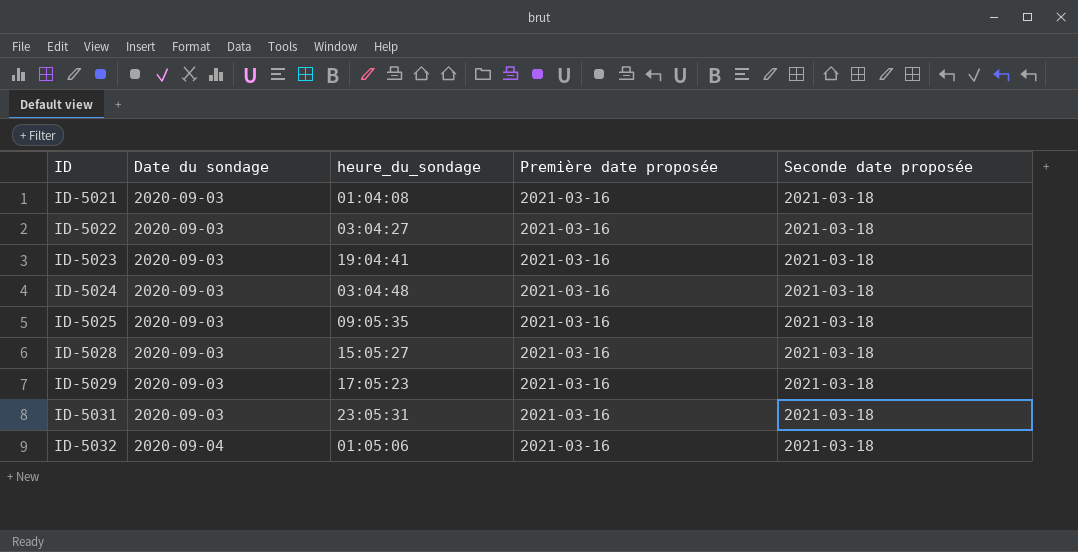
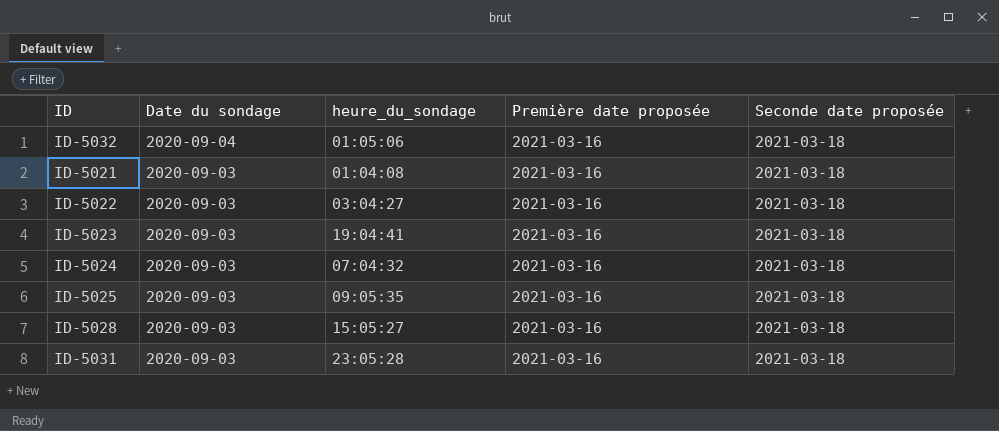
row order: ID ascending -> Date du sondage descending
row ID-5029: 2020-09-03 | 17:05:23 | 2021-03-16 | 2021-03-18 -> none
ID-5024 | heure_du_sondage: 03:04:48 -> 07:04:32
ID-5031 | heure_du_sondage: 23:05:31 -> 23:05:28

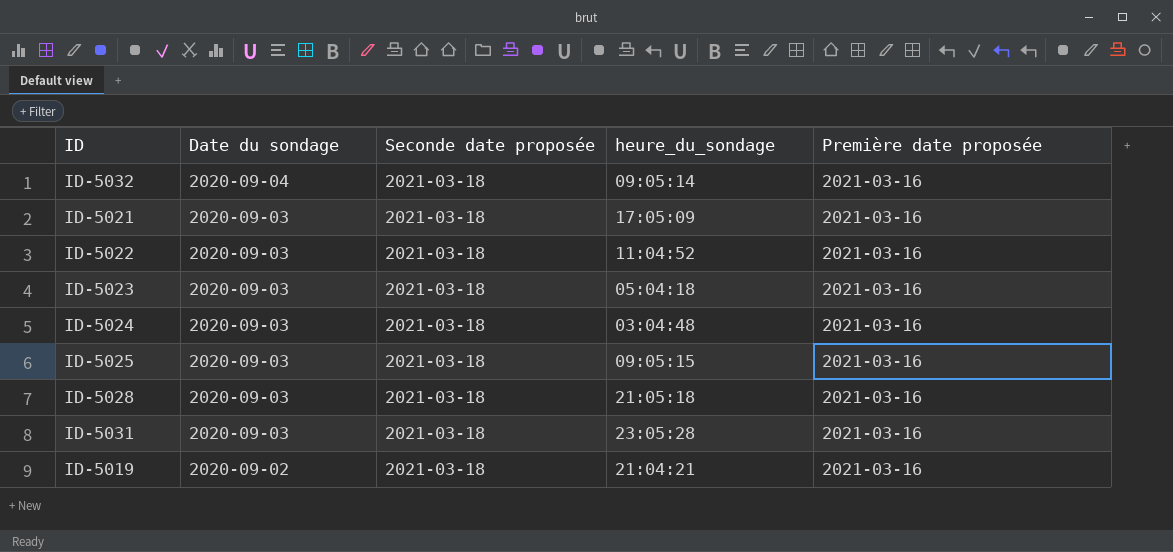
column Seconde date proposée | position: 5 -> 3
ID-5032 | heure_du_sondage: 01:05:06 -> 09:05:14
ID-5021 | heure_du_sondage: 01:04:08 -> 17:05:09
ID-5022 | heure_du_sondage: 03:04:27 -> 11:04:52
ID-5023 | heure_du_sondage: 19:04:41 -> 05:04:18
ID-5024 | heure_du_sondage: 07:04:32 -> 03:04:48
ID-5025 | heure_du_sondage: 09:05:35 -> 09:05:15
ID-5028 | heure_du_sondage: 15:05:27 -> 21:05:18
row ID-5019: none -> 2020-09-02 | 2021-03-18 | 21:04:21 | 2021-03-16

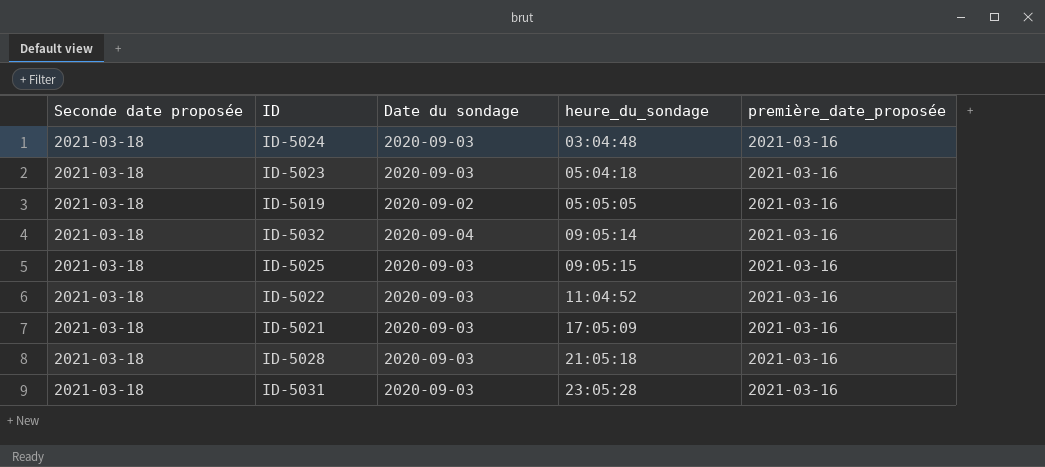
row order: Date du sondage descending -> heure_du_sondage ascending
column Seconde date proposée | position: 3 -> 1
column name: Première date proposée -> première_date_proposée
ID-5019 | heure_du_sondage: 21:04:21 -> 05:05:05

